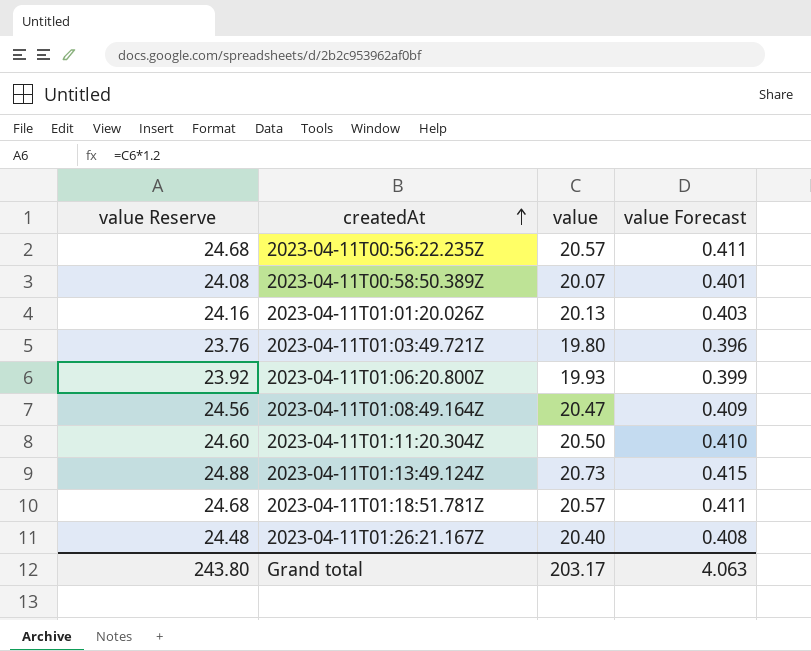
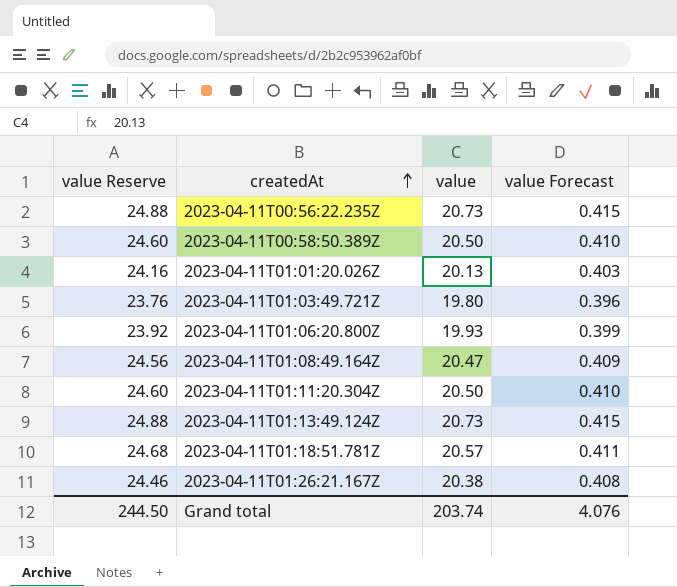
2023-04-11T00:56:22.235Z | value Reserve: 24.68 -> 24.88
2023-04-11T00:56:22.235Z | value: 20.57 -> 20.73
2023-04-11T00:56:22.235Z | value Forecast: 0.411 -> 0.415
2023-04-11T00:58:50.389Z | value Reserve: 24.08 -> 24.60
2023-04-11T00:58:50.389Z | value: 20.07 -> 20.50
2023-04-11T00:58:50.389Z | value Forecast: 0.401 -> 0.410
2023-04-11T01:26:21.167Z | value Reserve: 24.48 -> 24.46
2023-04-11T01:26:21.167Z | value: 20.40 -> 20.38
Grand total | value Reserve: 243.80 -> 244.50
Grand total | value: 203.17 -> 203.74
Grand total | value Forecast: 4.063 -> 4.076

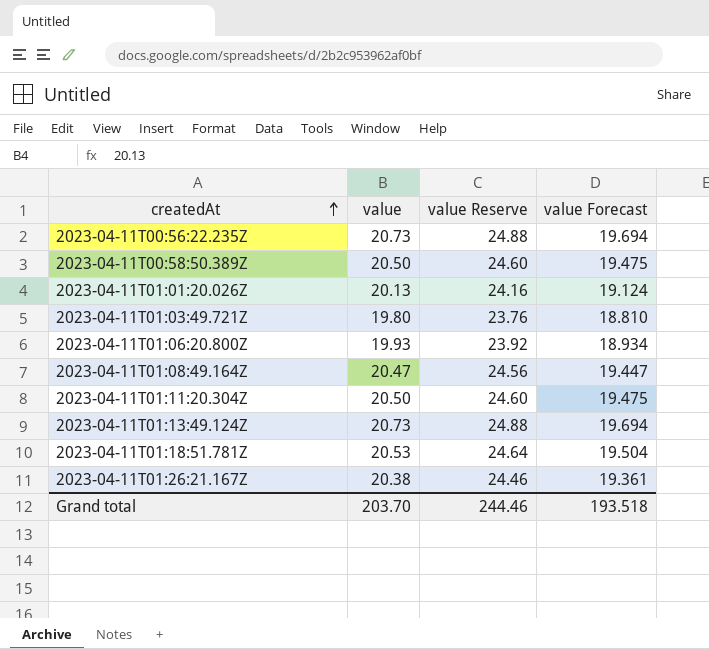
column value Reserve | position: 1 -> 3
column value Forecast | formula: [value] * 0.02 -> [value] * 0.95
2023-04-11T01:18:51.781Z | value: 20.57 -> 20.53
2023-04-11T01:18:51.781Z | value Reserve: 24.68 -> 24.64
Grand total | value: 203.74 -> 203.70
Grand total | value Reserve: 244.50 -> 244.46
Grand total | value Forecast: 4.076 -> 193.518

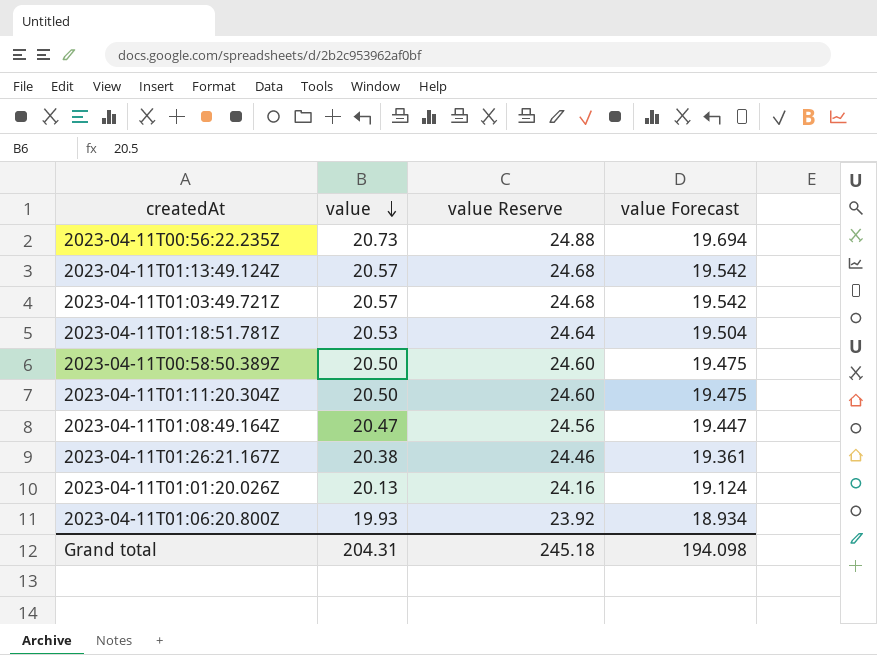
row order: createdAt ascending -> value descending
2023-04-11T01:13:49.124Z | value: 20.73 -> 20.57
2023-04-11T01:13:49.124Z | value Reserve: 24.88 -> 24.68
2023-04-11T01:13:49.124Z | value Forecast: 19.694 -> 19.542
2023-04-11T01:03:49.721Z | value: 19.80 -> 20.57
2023-04-11T01:03:49.721Z | value Reserve: 23.76 -> 24.68
2023-04-11T01:03:49.721Z | value Forecast: 18.810 -> 19.542
Grand total | value: 203.70 -> 204.31
Grand total | value Reserve: 244.46 -> 245.18
Grand total | value Forecast: 193.518 -> 194.098

